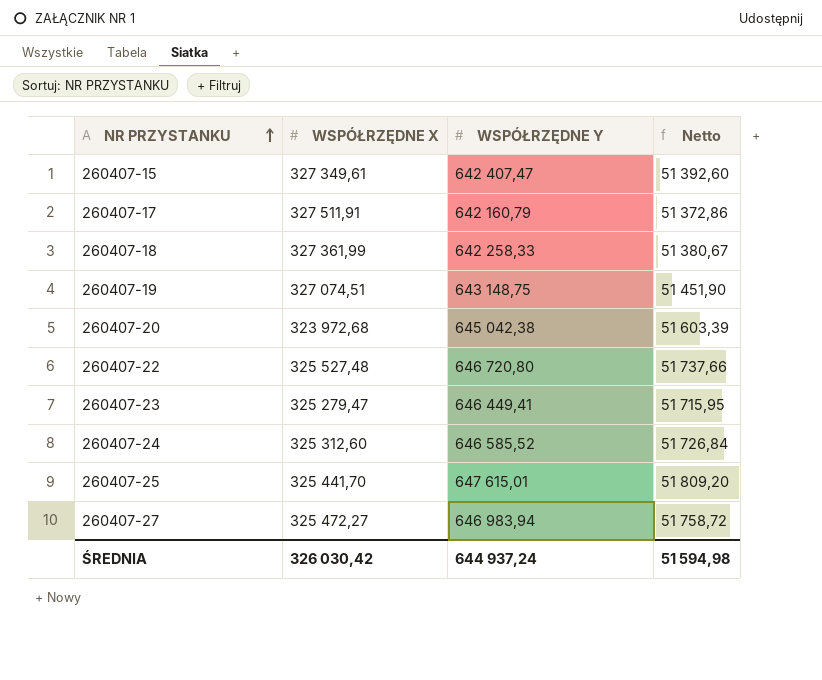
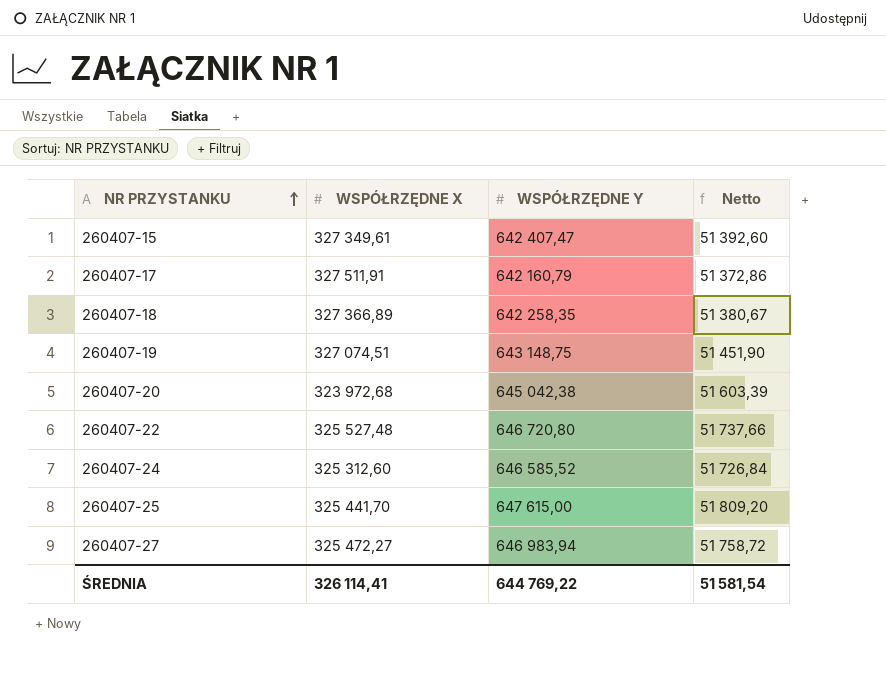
row 260407-23: 325 279,47 | 646 449,41 | 51 715,95 -> none
260407-18 | WSPÓŁRZĘDNE X: 327 361,99 -> 327 366,89
260407-18 | WSPÓŁRZĘDNE Y: 642 258,33 -> 642 258,35
260407-25 | WSPÓŁRZĘDNE Y: 647 615,01 -> 647 615,00
ŚREDNIA | WSPÓŁRZĘDNE X: 326 030,42 -> 326 114,41
ŚREDNIA | WSPÓŁRZĘDNE Y: 644 937,24 -> 644 769,22
ŚREDNIA | Netto: 51 594,98 -> 51 581,54

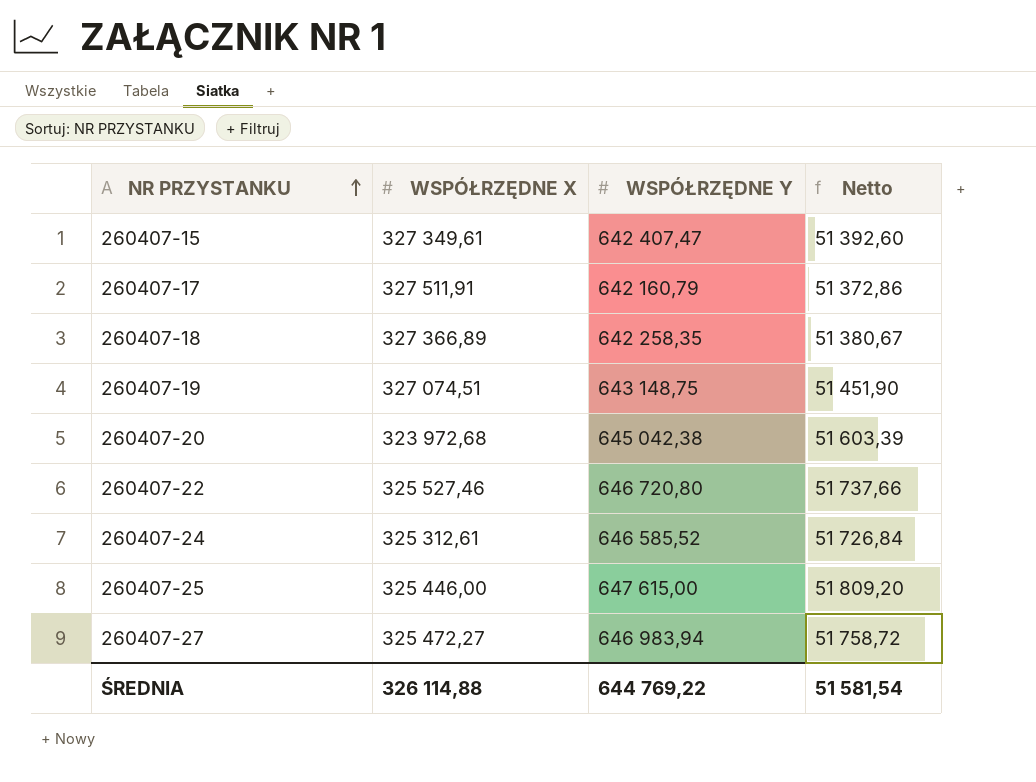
260407-22 | WSPÓŁRZĘDNE X: 325 527,48 -> 325 527,46
260407-24 | WSPÓŁRZĘDNE X: 325 312,60 -> 325 312,61
260407-25 | WSPÓŁRZĘDNE X: 325 441,70 -> 325 446,00
ŚREDNIA | WSPÓŁRZĘDNE X: 326 114,41 -> 326 114,88

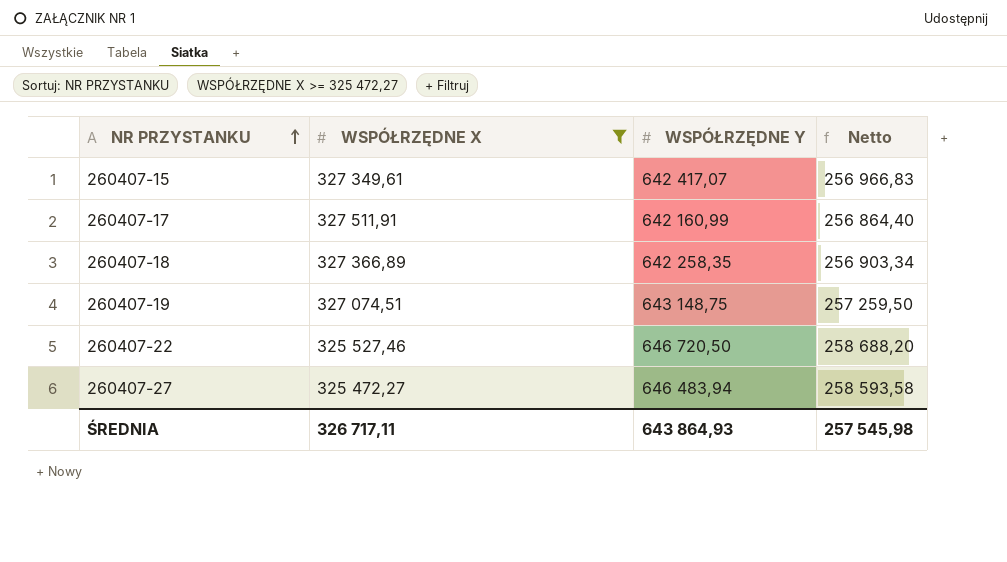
filter: none -> WSPÓŁRZĘDNE X >= 325 472,27
column Netto | formula: [WSPÓŁRZĘDNE Y] * 0,08 -> [WSPÓŁRZĘDNE Y] * 0,4
260407-15 | WSPÓŁRZĘDNE Y: 642 407,47 -> 642 417,07
260407-17 | WSPÓŁRZĘDNE Y: 642 160,79 -> 642 160,99
260407-22 | WSPÓŁRZĘDNE Y: 646 720,80 -> 646 720,50
260407-27 | WSPÓŁRZĘDNE Y: 646 983,94 -> 646 483,94
ŚREDNIA | WSPÓŁRZĘDNE X: 326 114,88 -> 326 717,11
ŚREDNIA | WSPÓŁRZĘDNE Y: 644 769,22 -> 643 864,93
ŚREDNIA | Netto: 51 581,54 -> 257 545,98

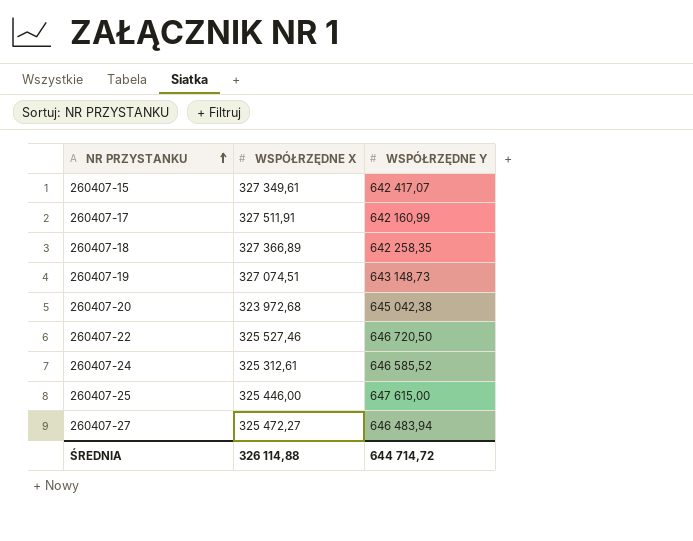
filter: WSPÓŁRZĘDNE X >= 325 472,27 -> none
column Netto | formula: [WSPÓŁRZĘDNE Y] * 0,4 -> none
260407-19 | WSPÓŁRZĘDNE Y: 643 148,75 -> 643 148,73
ŚREDNIA | WSPÓŁRZĘDNE X: 326 717,11 -> 326 114,88
ŚREDNIA | WSPÓŁRZĘDNE Y: 643 864,93 -> 644 714,72

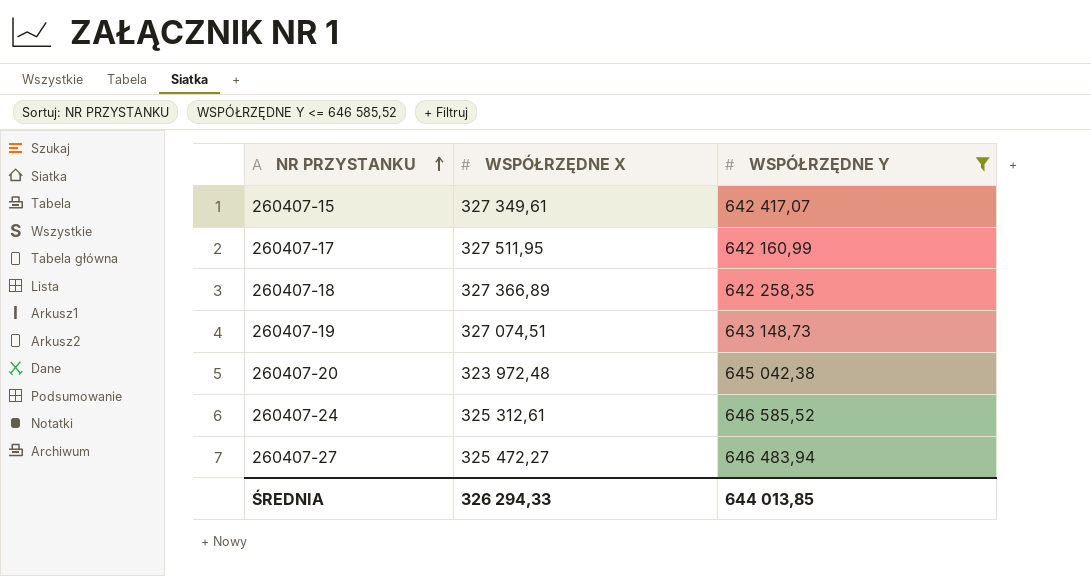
filter: none -> WSPÓŁRZĘDNE Y <= 646 585,52
260407-17 | WSPÓŁRZĘDNE X: 327 511,91 -> 327 511,95
260407-20 | WSPÓŁRZĘDNE X: 323 972,68 -> 323 972,48
ŚREDNIA | WSPÓŁRZĘDNE X: 326 114,88 -> 326 294,33
ŚREDNIA | WSPÓŁRZĘDNE Y: 644 714,72 -> 644 013,85

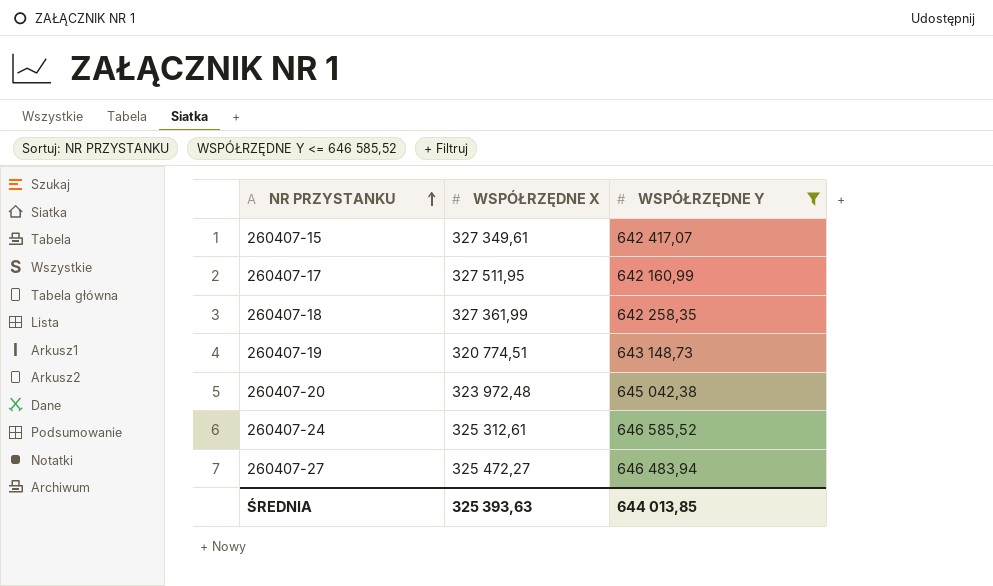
260407-18 | WSPÓŁRZĘDNE X: 327 366,89 -> 327 361,99
260407-19 | WSPÓŁRZĘDNE X: 327 074,51 -> 320 774,51
ŚREDNIA | WSPÓŁRZĘDNE X: 326 294,33 -> 325 393,63

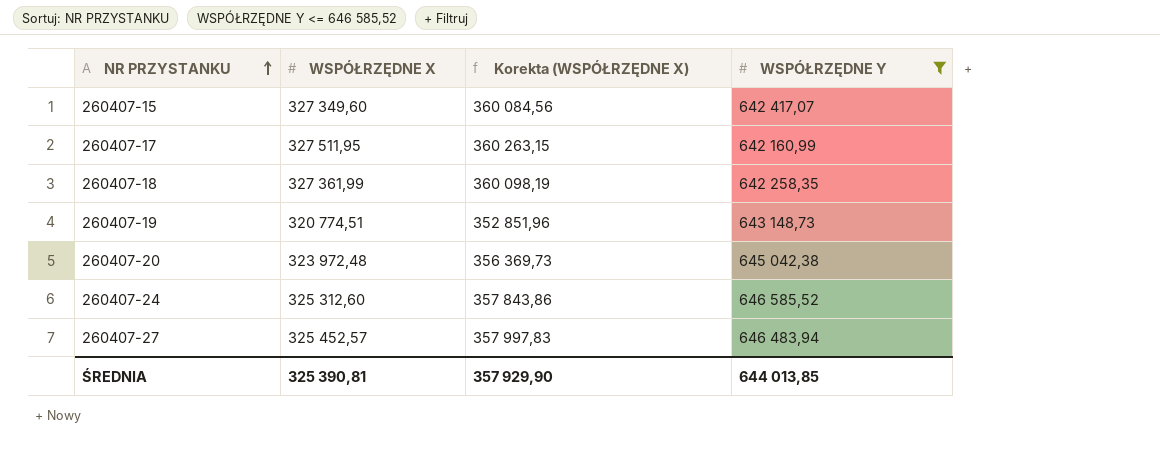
column Korekta (WSPÓŁRZĘDNE X) | formula: none -> [WSPÓŁRZĘDNE X] * 1,1
260407-15 | WSPÓŁRZĘDNE X: 327 349,61 -> 327 349,60
260407-24 | WSPÓŁRZĘDNE X: 325 312,61 -> 325 312,60
260407-27 | WSPÓŁRZĘDNE X: 325 472,27 -> 325 452,57
ŚREDNIA | WSPÓŁRZĘDNE X: 325 393,63 -> 325 390,81

